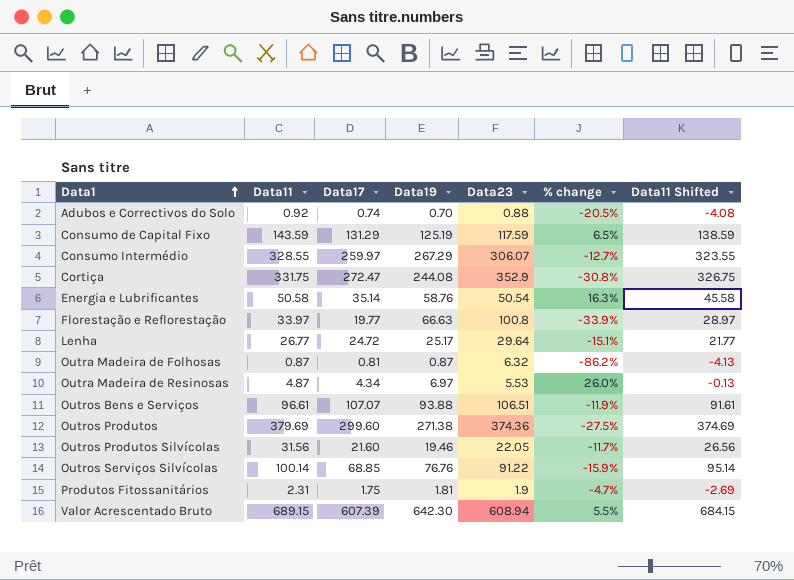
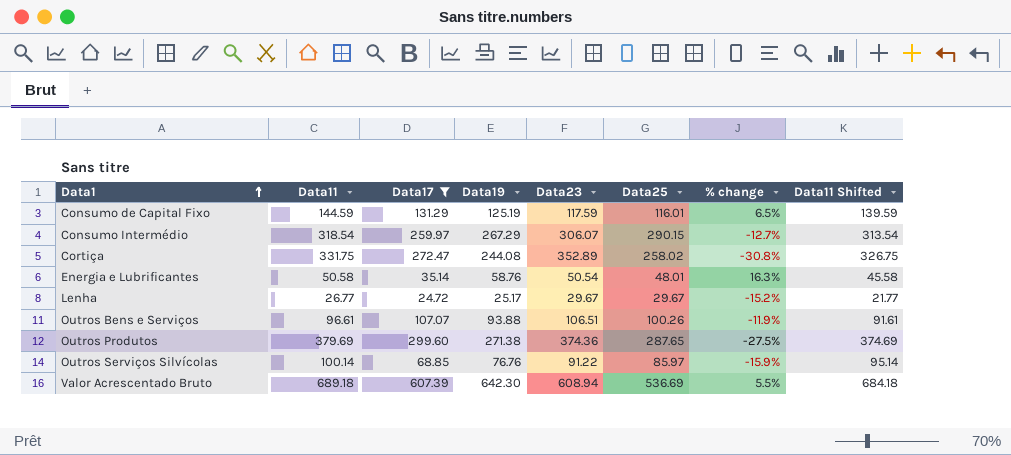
filter: none -> Data17 >= 24.72
column Data25 | position: none -> 6
Consumo de Capital Fixo | Data11: 143.59 -> 144.59
Consumo de Capital Fixo | Data11 Shifted: 138.59 -> 139.59
Consumo Intermédio | Data11: 328.55 -> 318.54
Consumo Intermédio | Data11 Shifted: 323.55 -> 313.54
Cortiça | Data23: 352.9 -> 352.89
Lenha | Data23: 29.64 -> 29.67
Lenha | % change: -15.1% -> -15.2%
Valor Acrescentado Bruto | Data11: 689.15 -> 689.18
Valor Acrescentado Bruto | Data11 Shifted: 684.15 -> 684.18

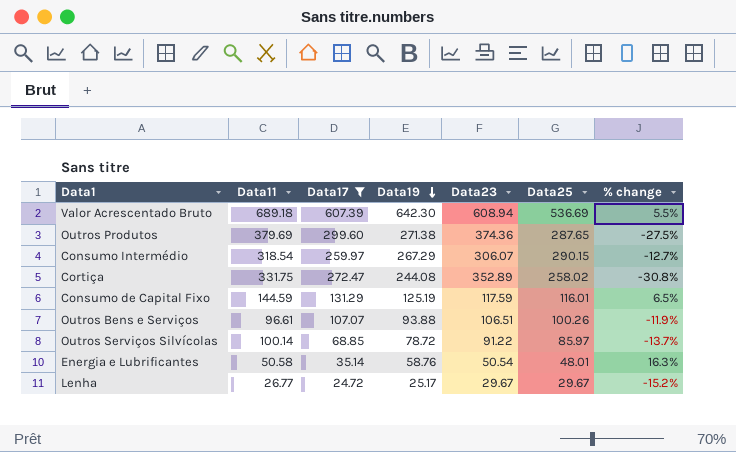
row order: Data1 ascending -> Data19 descending
column Data11 Shifted | formula: [Data11] - 5 -> none
Outros Serviços Silvícolas | Data19: 76.76 -> 78.72
Outros Serviços Silvícolas | % change: -15.9% -> -13.7%

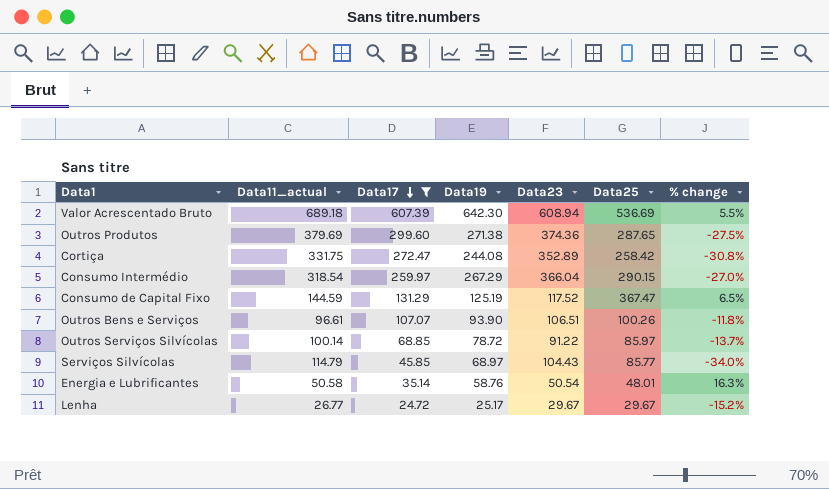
row order: Data19 descending -> Data17 descending
column name: Data11 -> Data11_actual
Cortiça | Data25: 258.02 -> 258.42
Consumo Intermédio | Data23: 306.07 -> 366.04
Consumo Intermédio | % change: -12.7% -> -27.0%
Consumo de Capital Fixo | Data23: 117.59 -> 117.52
Consumo de Capital Fixo | Data25: 116.01 -> 367.47
Outros Bens e Serviços | Data19: 93.88 -> 93.90
Outros Bens e Serviços | % change: -11.9% -> -11.8%
row Serviços Silvícolas: none -> 114.79 | 45.85 | 68.97 | 104.43 | 85.77 | -34.0%

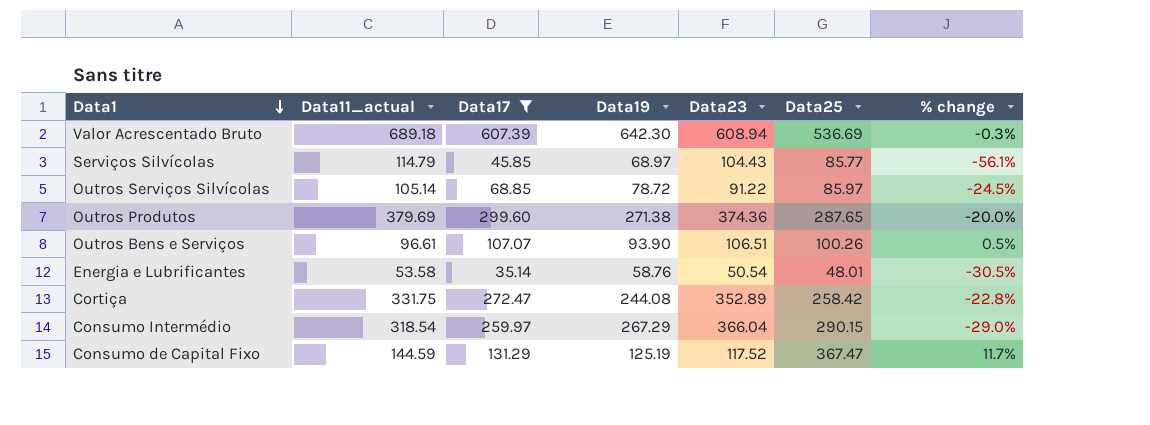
row order: Data17 descending -> Data1 descending
column % change | formula: ([Data19] - [Data23]) / [Data23] -> ([Data17] - [Data23]) / [Data23]
row Lenha: 26.77 | 24.72 | 25.17 | 29.67 | 29.67 | -15.2% -> none
Outros Serviços Silvícolas | Data11_actual: 100.14 -> 105.14
Energia e Lubrificantes | Data11_actual: 50.58 -> 53.58

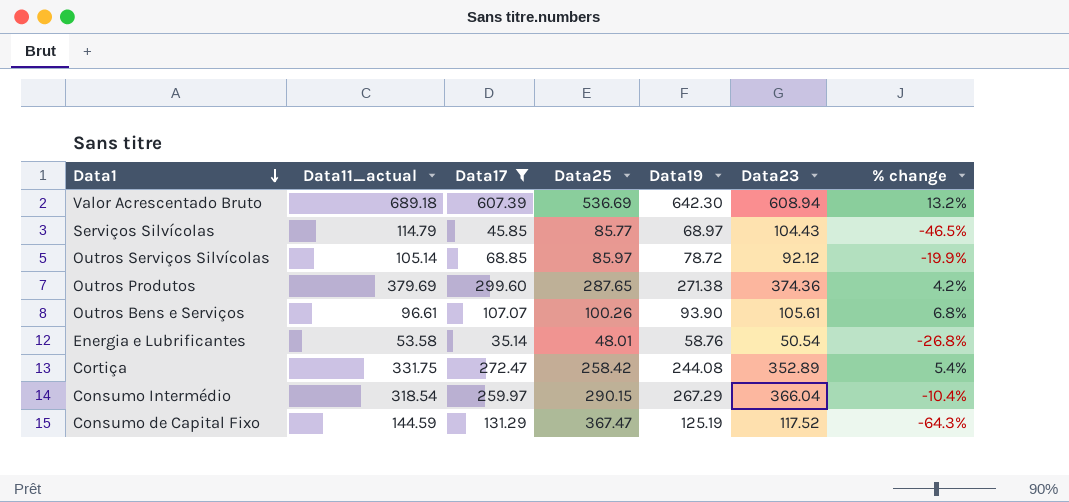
column Data25 | position: 6 -> 4
column % change | formula: ([Data17] - [Data23]) / [Data23] -> ([Data17] - [Data25]) / [Data25]
Outros Serviços Silvícolas | Data23: 91.22 -> 92.12
Outros Bens e Serviços | Data23: 106.51 -> 105.61

